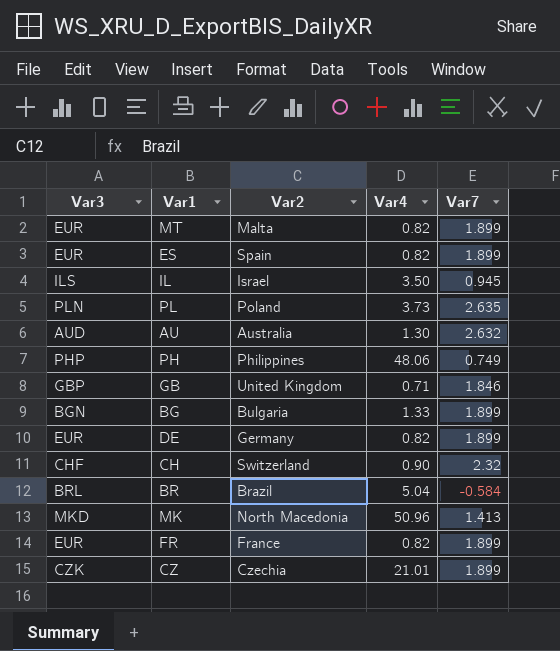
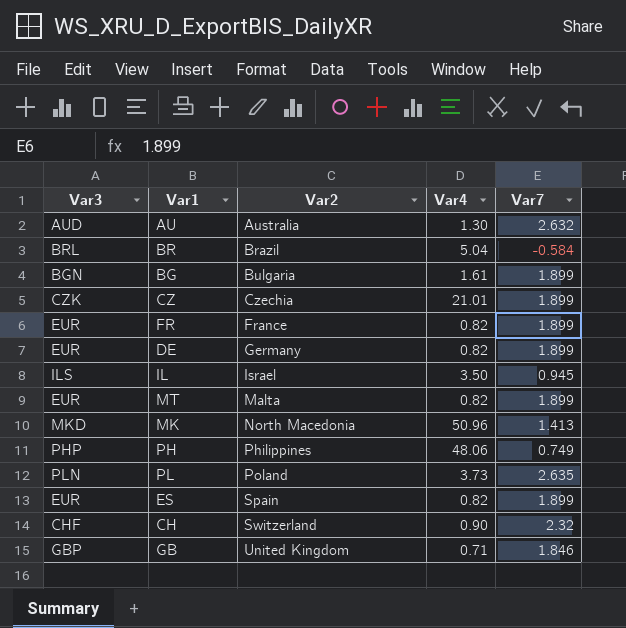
row order: none -> Var2 ascending
BG | Var4: 1.33 -> 1.61

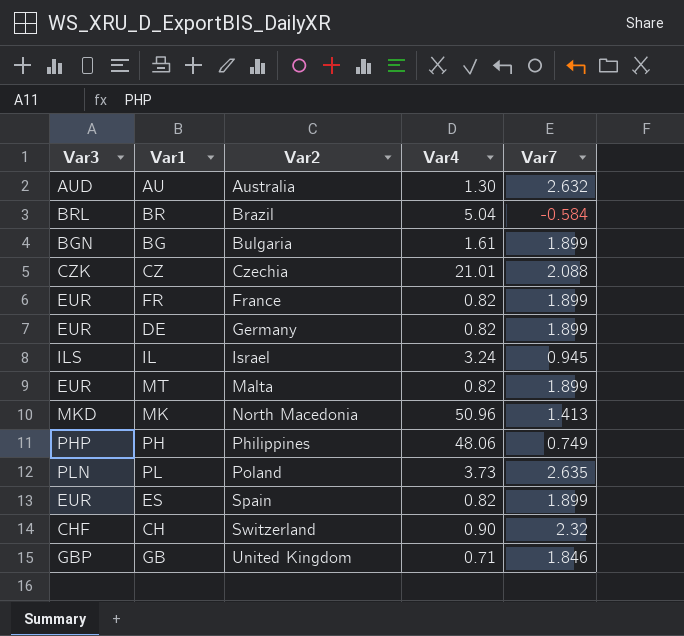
CZ | Var7: 1.899 -> 2.088
IL | Var4: 3.50 -> 3.24

